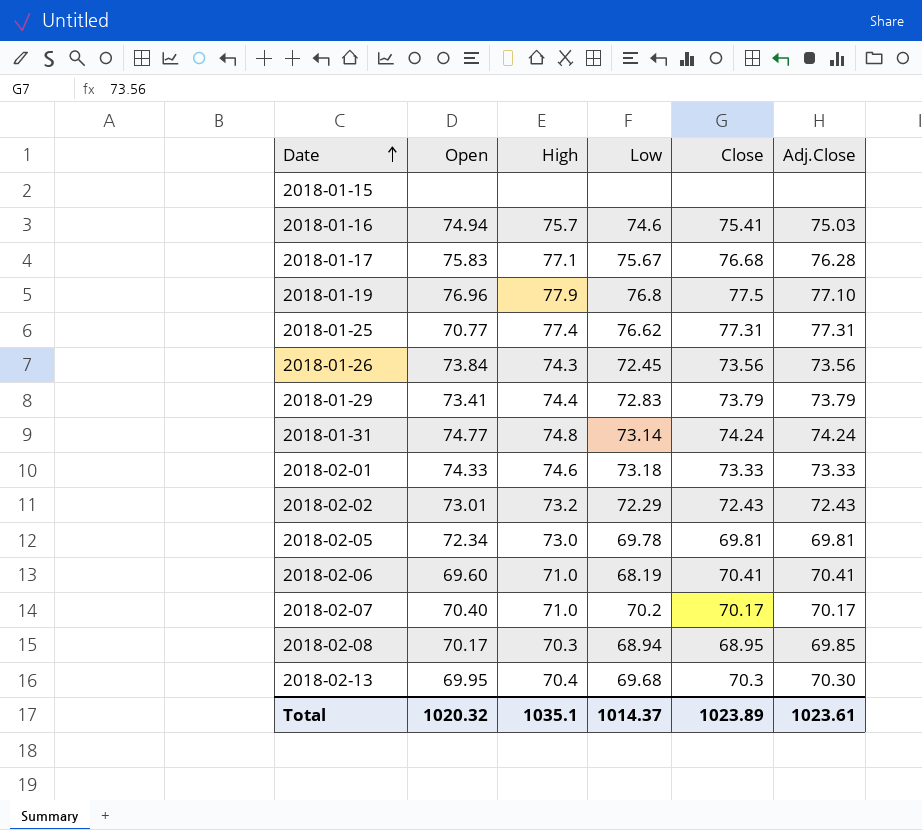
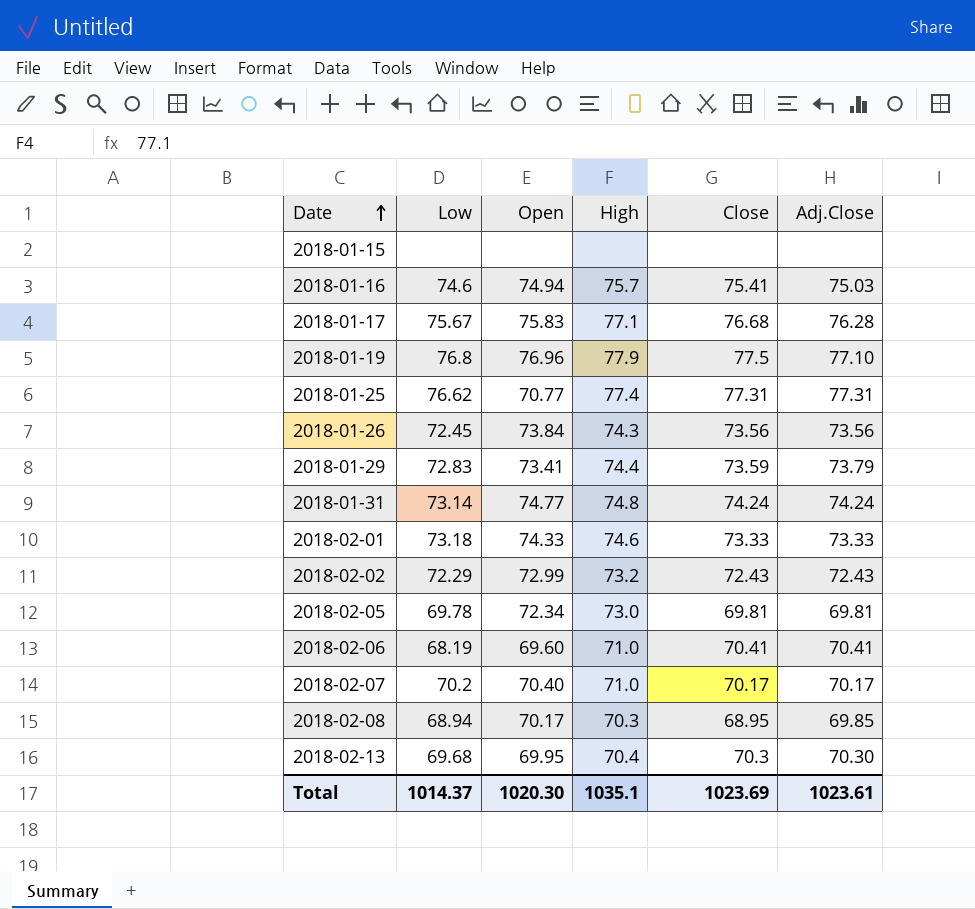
column Low | position: 4 -> 2
2018-01-29 | Close: 73.79 -> 73.59
2018-02-02 | Open: 73.01 -> 72.99
Total | Open: 1020.32 -> 1020.30
Total | Close: 1023.89 -> 1023.69

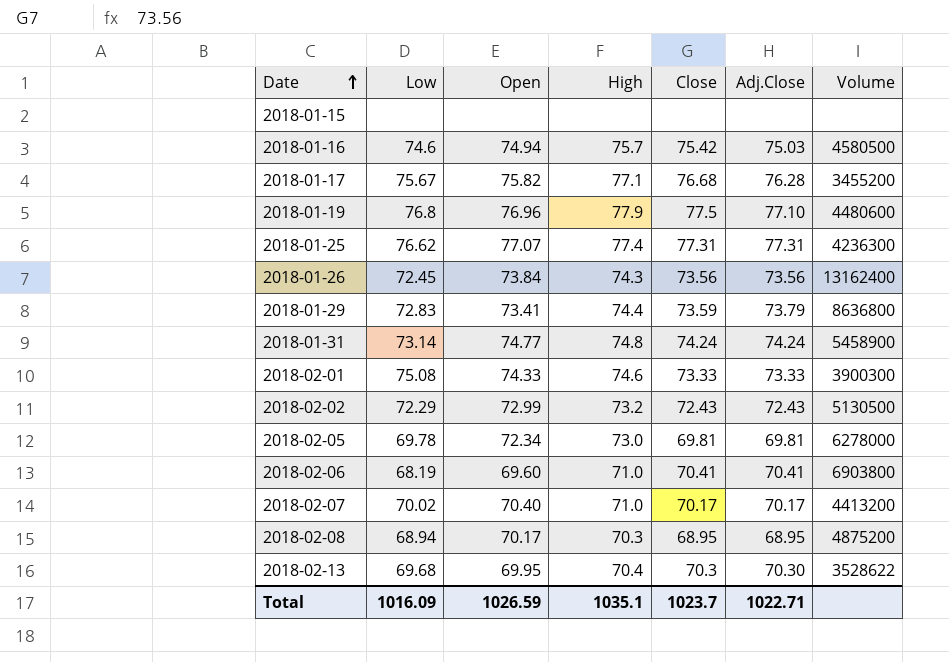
column Volume | position: none -> 7
2018-01-16 | Close: 75.41 -> 75.42
2018-01-17 | Open: 75.83 -> 75.82
2018-01-25 | Open: 70.77 -> 77.07
2018-02-01 | Low: 73.18 -> 75.08
2018-02-07 | Low: 70.2 -> 70.02
2018-02-08 | Adj.Close: 69.85 -> 68.95
Total | Low: 1014.37 -> 1016.09
Total | Open: 1020.30 -> 1026.59
Total | Close: 1023.69 -> 1023.7
Total | Adj.Close: 1023.61 -> 1022.71

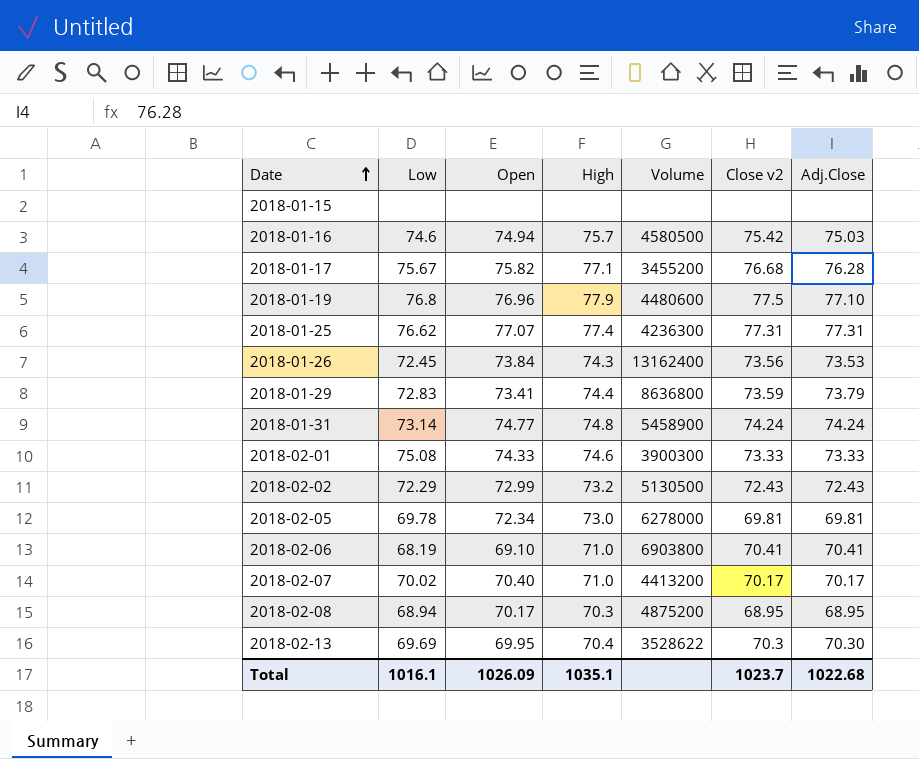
column Volume | position: 7 -> 5
column name: Close -> Close v2
2018-01-26 | Adj.Close: 73.56 -> 73.53
2018-02-06 | Open: 69.60 -> 69.10
2018-02-13 | Low: 69.68 -> 69.69
Total | Low: 1016.09 -> 1016.1
Total | Open: 1026.59 -> 1026.09
Total | Adj.Close: 1022.71 -> 1022.68

